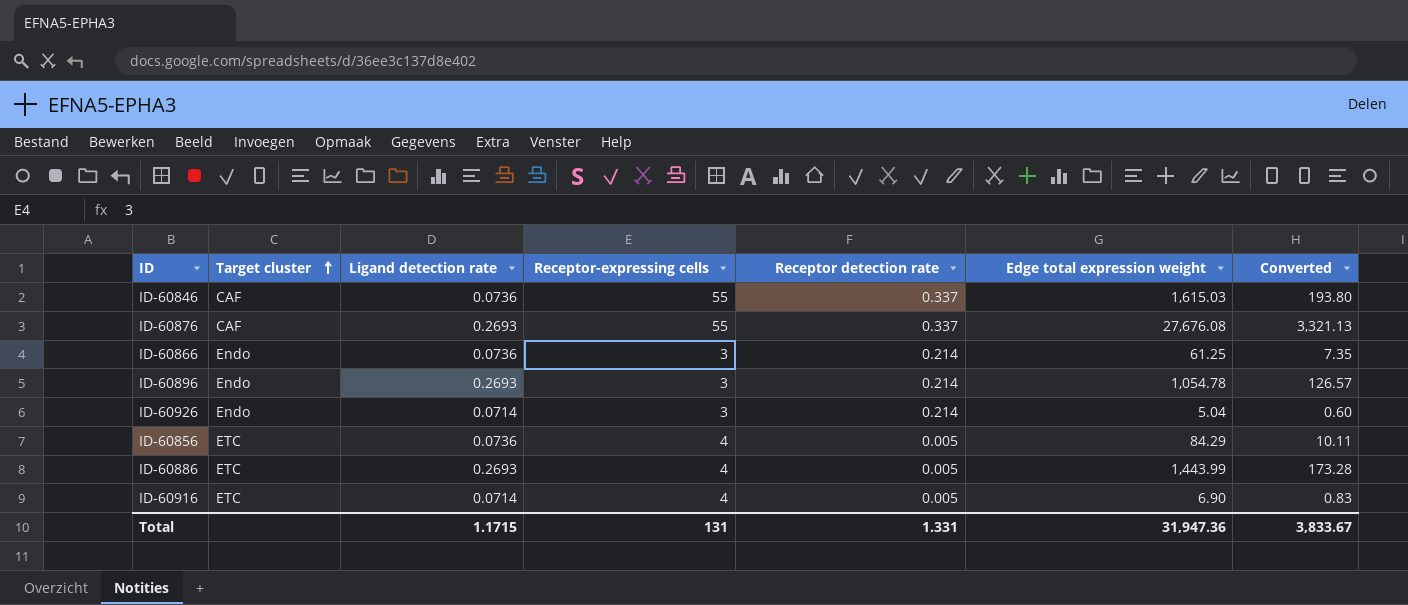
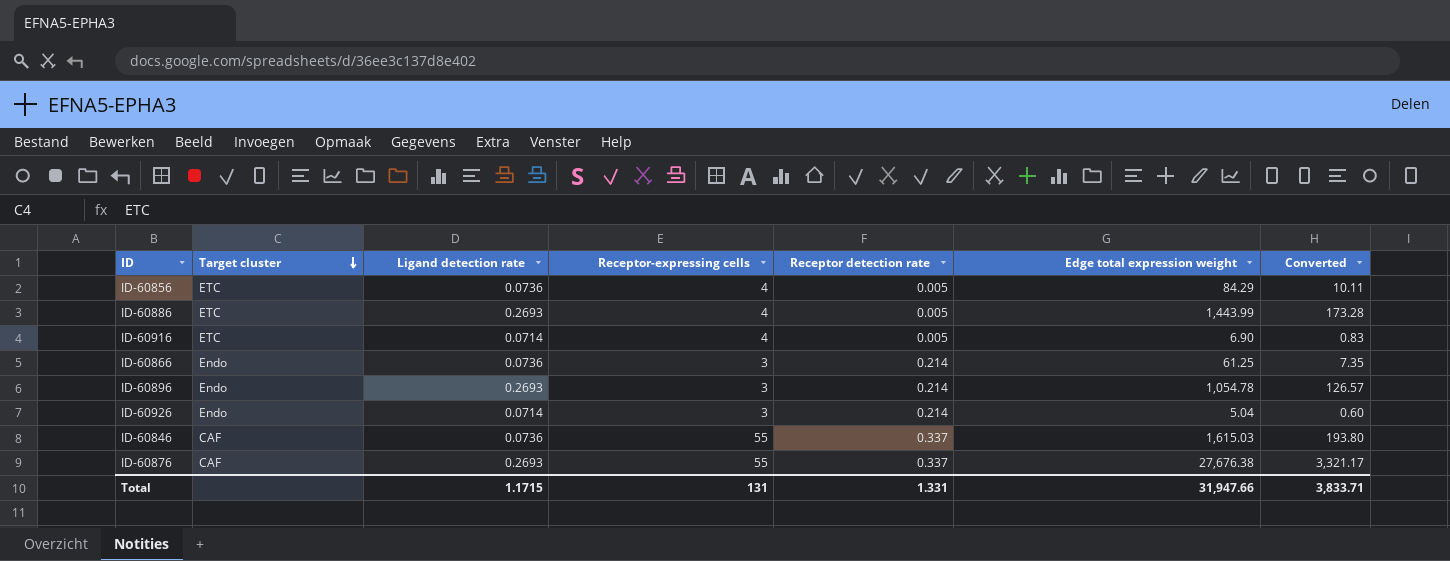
row order: Target cluster ascending -> Target cluster descending
ID-60876 | Edge total expression weight: 27,676.08 -> 27,676.38
ID-60876 | Converted: 3,321.13 -> 3,321.17
Total | Edge total expression weight: 31,947.36 -> 31,947.66
Total | Converted: 3,833.67 -> 3,833.71

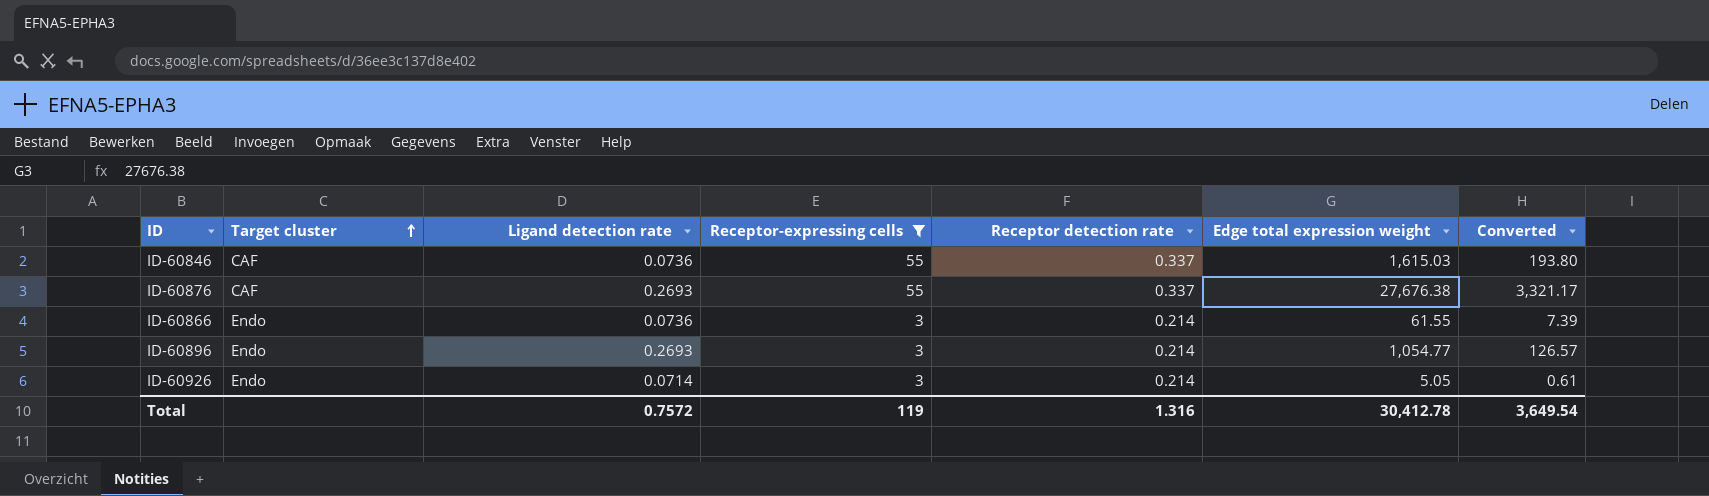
filter: none -> Receptor-expressing cells != 4
row order: Target cluster descending -> Target cluster ascending
ID-60866 | Edge total expression weight: 61.25 -> 61.55
ID-60866 | Converted: 7.35 -> 7.39
ID-60896 | Edge total expression weight: 1,054.78 -> 1,054.77
ID-60926 | Edge total expression weight: 5.04 -> 5.05
ID-60926 | Converted: 0.60 -> 0.61
Total | Ligand detection rate: 1.1715 -> 0.7572
Total | Receptor-expressing cells: 131 -> 119
Total | Receptor detection rate: 1.331 -> 1.316
Total | Edge total expression weight: 31,947.66 -> 30,412.78
Total | Converted: 3,833.71 -> 3,649.54

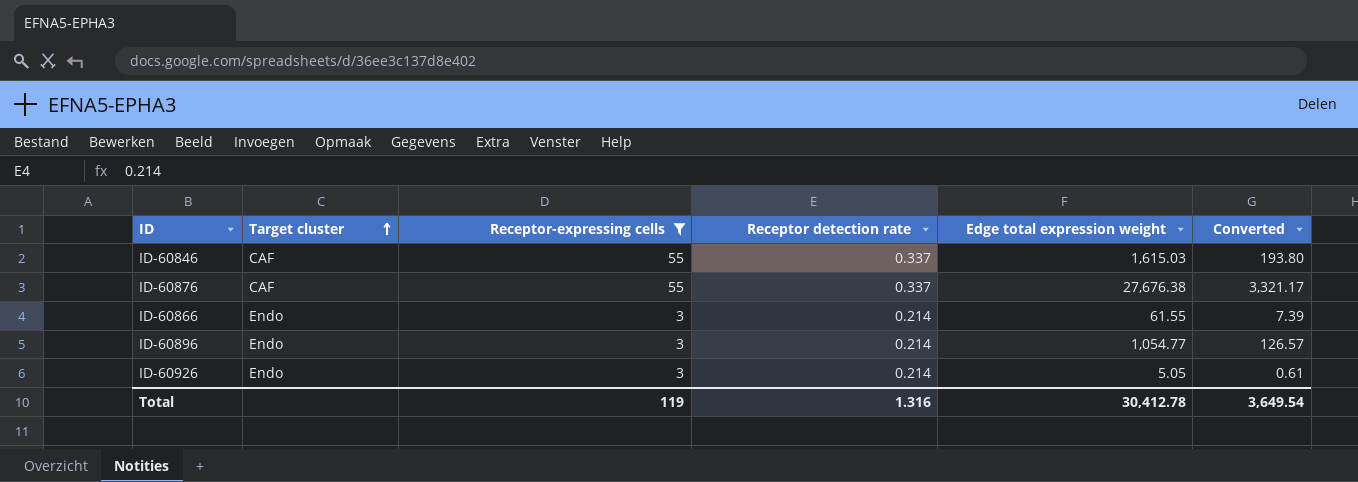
column Ligand detection rate | position: 3 -> none

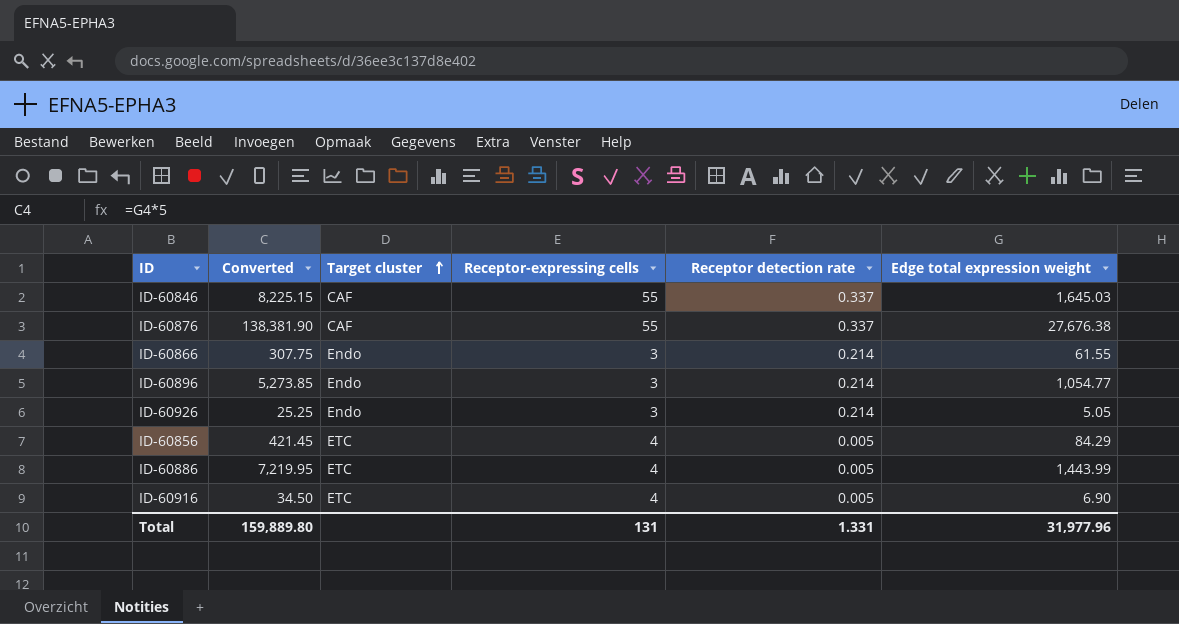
filter: Receptor-expressing cells != 4 -> none
column Converted | formula: [Edge total expression weight] * 0.12 -> [Edge total expression weight] * 5
column Converted | position: 6 -> 2
ID-60846 | Edge total expression weight: 1,615.03 -> 1,645.03
Total | Converted: 3,649.54 -> 159,889.80
Total | Receptor-expressing cells: 119 -> 131
Total | Receptor detection rate: 1.316 -> 1.331
Total | Edge total expression weight: 30,412.78 -> 31,977.96

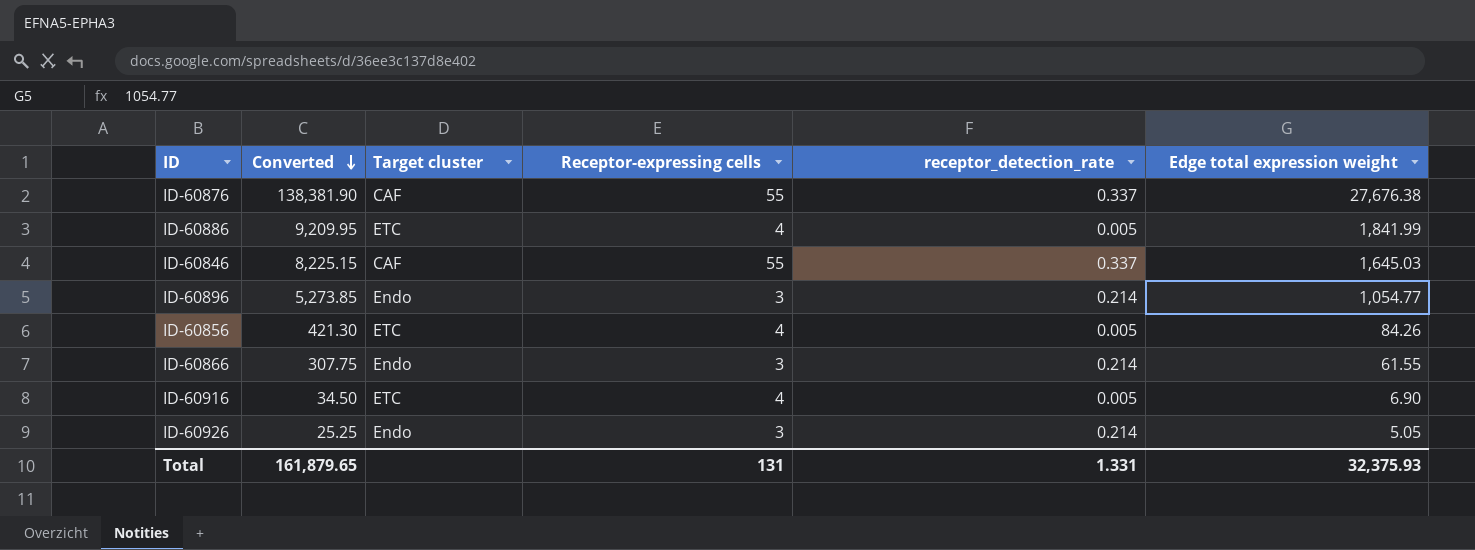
row order: Target cluster ascending -> Converted descending
column name: Receptor detection rate -> receptor_detection_rate
ID-60886 | Converted: 7,219.95 -> 9,209.95
ID-60886 | Edge total expression weight: 1,443.99 -> 1,841.99
ID-60856 | Converted: 421.45 -> 421.30
ID-60856 | Edge total expression weight: 84.29 -> 84.26
Total | Converted: 159,889.80 -> 161,879.65
Total | Edge total expression weight: 31,977.96 -> 32,375.93

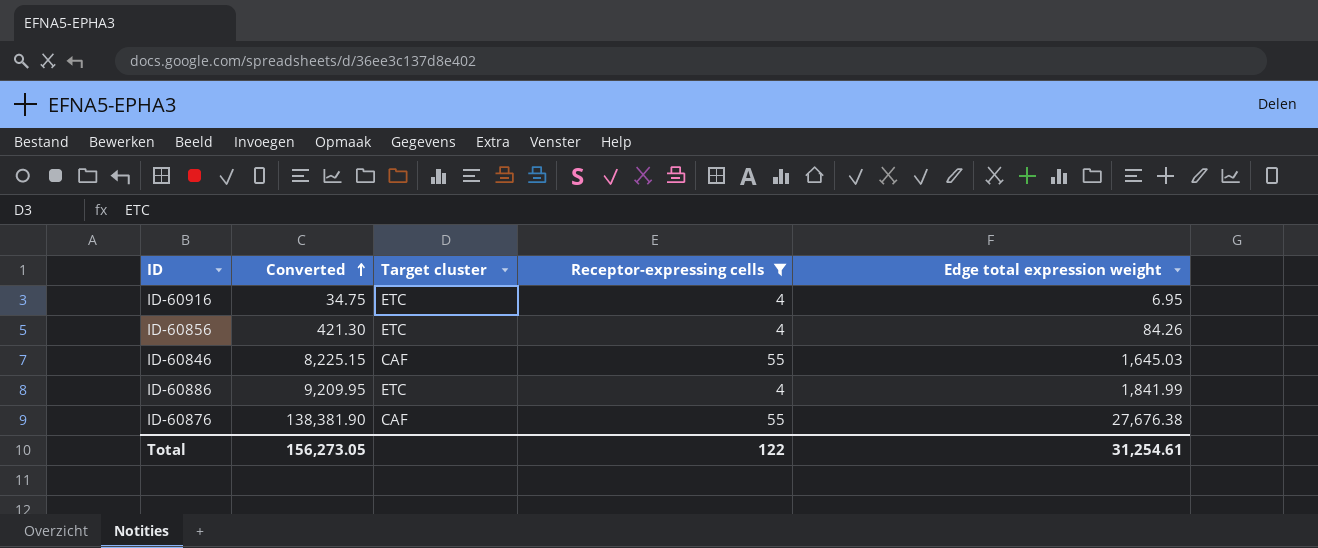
filter: none -> Receptor-expressing cells != 3
row order: Converted descending -> Converted ascending
column receptor_detection_rate | position: 5 -> none
ID-60916 | Converted: 34.50 -> 34.75
ID-60916 | Edge total expression weight: 6.90 -> 6.95
Total | Converted: 161,879.65 -> 156,273.05
Total | Receptor-expressing cells: 131 -> 122
Total | Edge total expression weight: 32,375.93 -> 31,254.61

